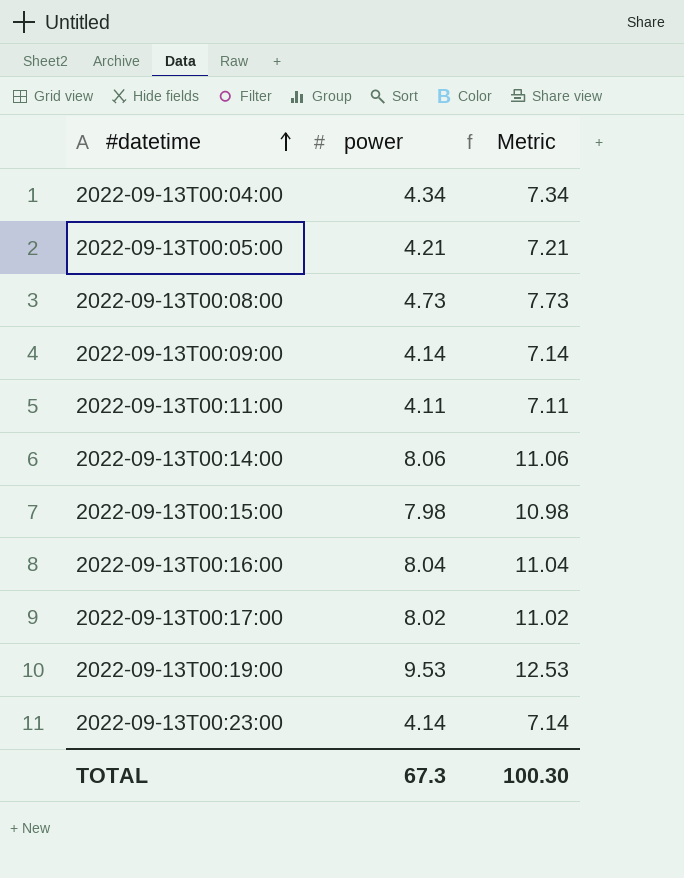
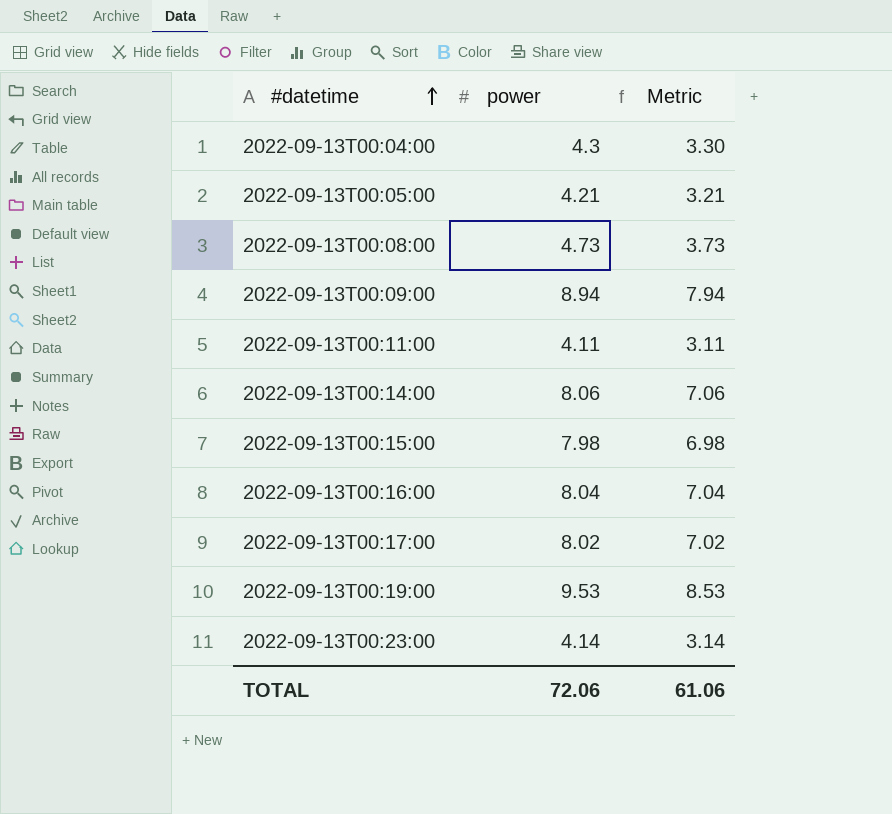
column Metric | formula: [power] + 3 -> [power] - 1
2022-09-13T00:04:00 | power: 4.34 -> 4.3
2022-09-13T00:09:00 | power: 4.14 -> 8.94
TOTAL | power: 67.3 -> 72.06
TOTAL | Metric: 100.30 -> 61.06

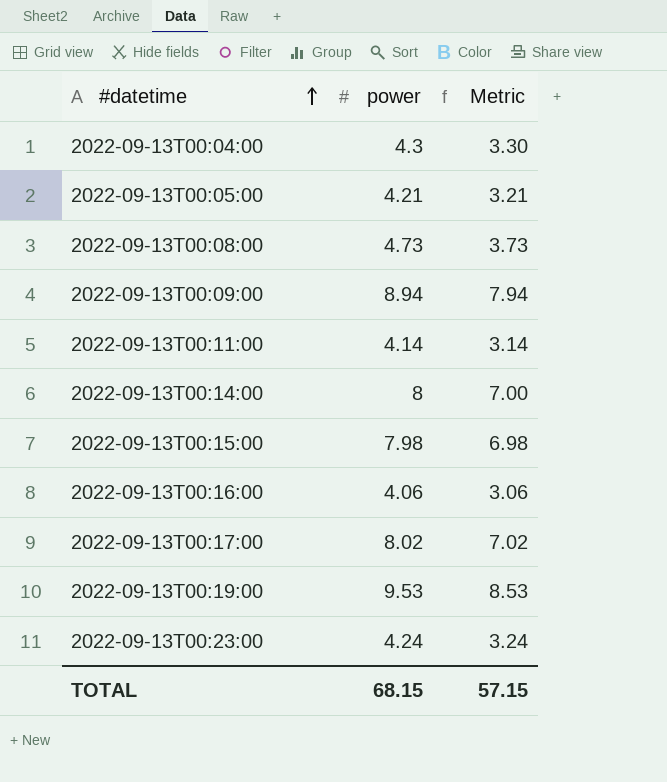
2022-09-13T00:11:00 | power: 4.11 -> 4.14
2022-09-13T00:11:00 | Metric: 3.11 -> 3.14
2022-09-13T00:14:00 | power: 8.06 -> 8
2022-09-13T00:14:00 | Metric: 7.06 -> 7.00
2022-09-13T00:16:00 | power: 8.04 -> 4.06
2022-09-13T00:16:00 | Metric: 7.04 -> 3.06
2022-09-13T00:23:00 | power: 4.14 -> 4.24
2022-09-13T00:23:00 | Metric: 3.14 -> 3.24
TOTAL | power: 72.06 -> 68.15
TOTAL | Metric: 61.06 -> 57.15

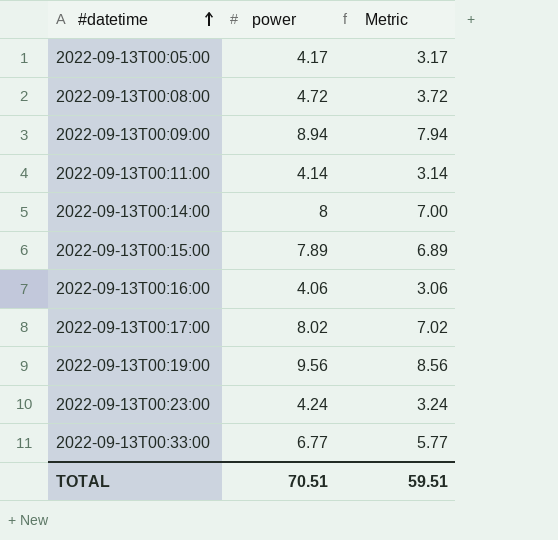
row 2022-09-13T00:04:00: 4.3 | 3.30 -> none
2022-09-13T00:05:00 | power: 4.21 -> 4.17
2022-09-13T00:05:00 | Metric: 3.21 -> 3.17
2022-09-13T00:08:00 | power: 4.73 -> 4.72
2022-09-13T00:08:00 | Metric: 3.73 -> 3.72
2022-09-13T00:15:00 | power: 7.98 -> 7.89
2022-09-13T00:15:00 | Metric: 6.98 -> 6.89
2022-09-13T00:19:00 | power: 9.53 -> 9.56
2022-09-13T00:19:00 | Metric: 8.53 -> 8.56
row 2022-09-13T00:33:00: none -> 6.77 | 5.77
TOTAL | power: 68.15 -> 70.51
TOTAL | Metric: 57.15 -> 59.51

